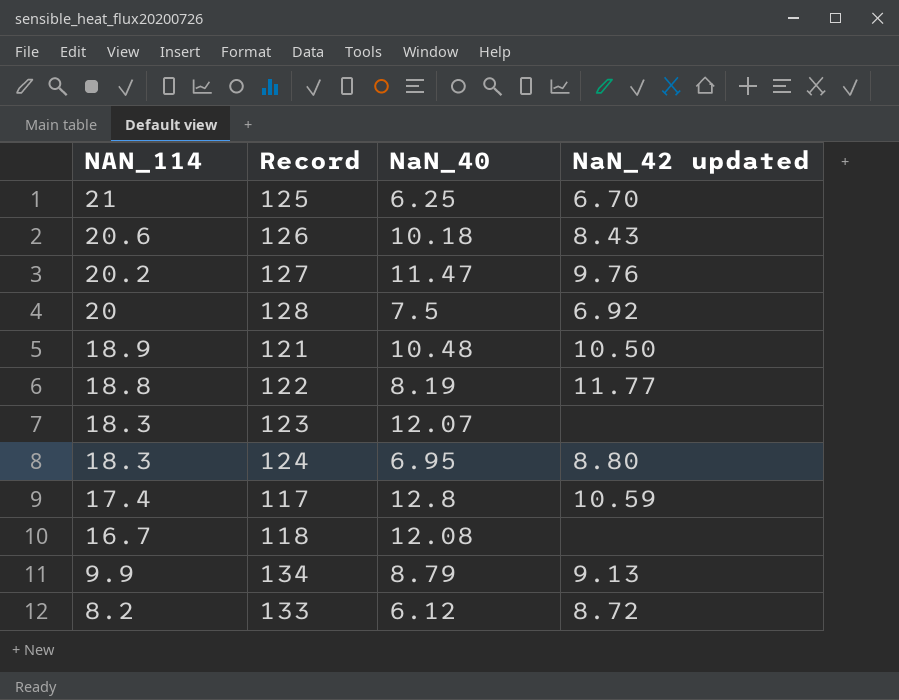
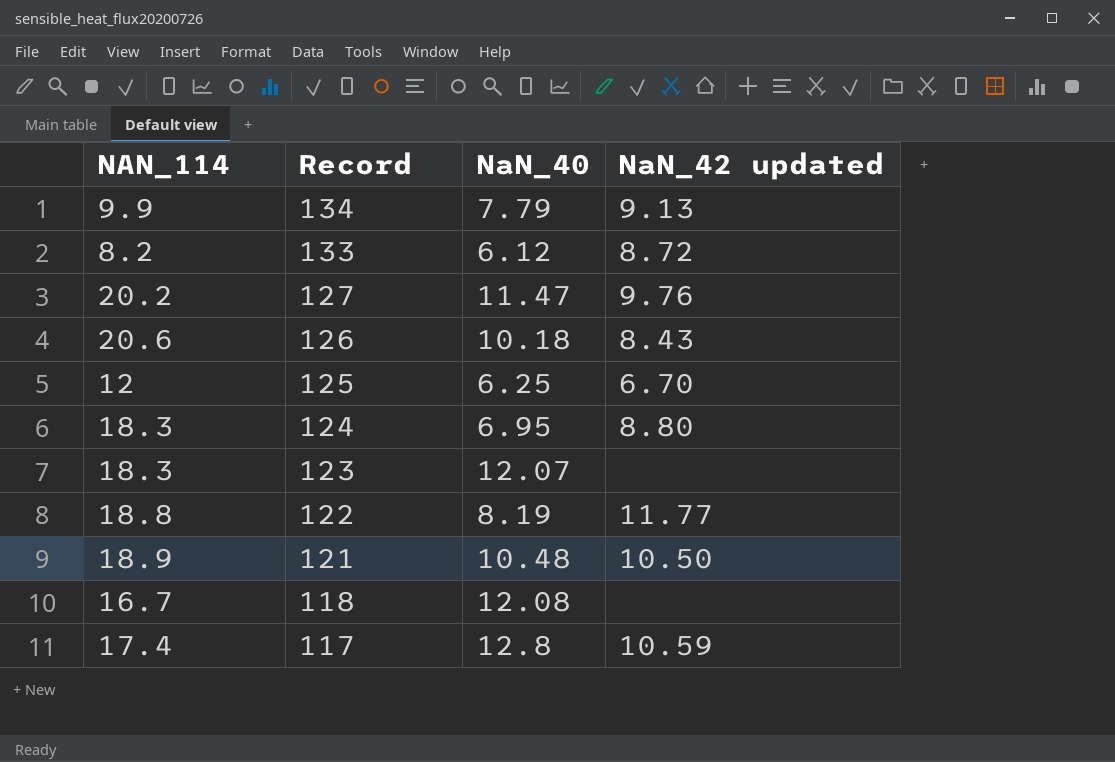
row order: NAN_114 descending -> Record descending
row 128: 20 | 7.5 | 6.92 -> none
134 | NaN_40: 8.79 -> 7.79
125 | NAN_114: 21 -> 12

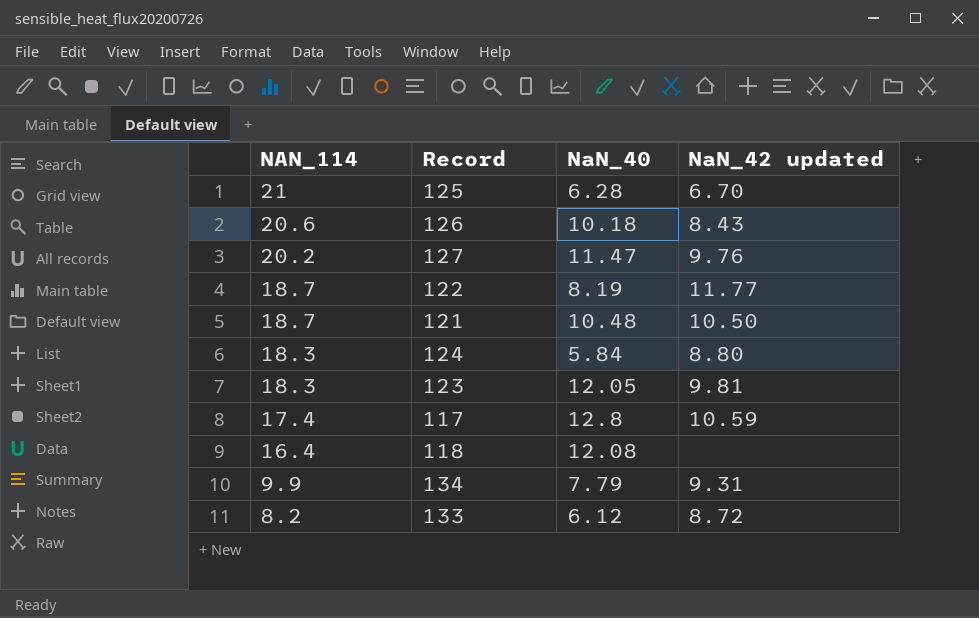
row order: Record descending -> NAN_114 descending
125 | NAN_114: 12 -> 21
125 | NaN_40: 6.25 -> 6.28
122 | NAN_114: 18.8 -> 18.7
121 | NAN_114: 18.9 -> 18.7
124 | NaN_40: 6.95 -> 5.84
123 | NaN_40: 12.07 -> 12.05
123 | NaN_42 updated: none -> 9.81
118 | NAN_114: 16.7 -> 16.4
134 | NaN_42 updated: 9.13 -> 9.31

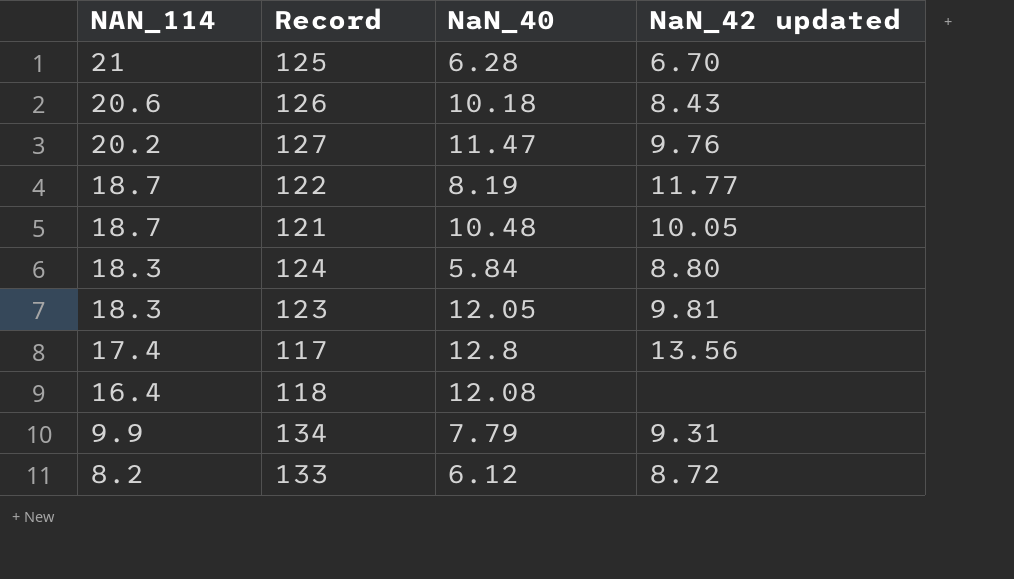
121 | NaN_42 updated: 10.50 -> 10.05
117 | NaN_42 updated: 10.59 -> 13.56

